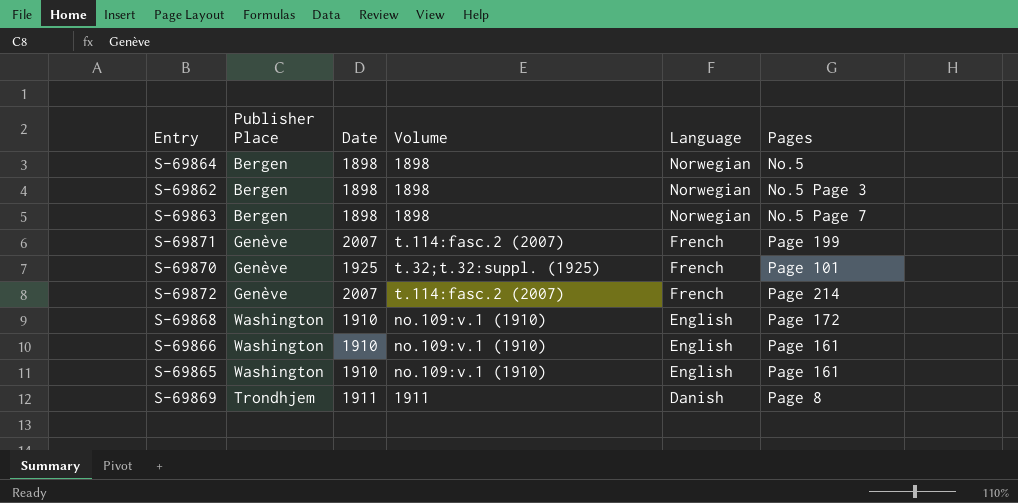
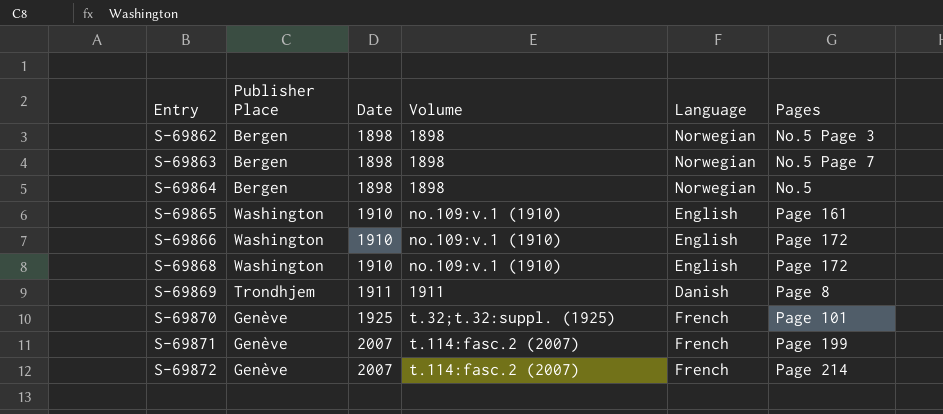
row order: Language descending -> Entry ascending
S-69866 | Pages: Page 161 -> Page 172

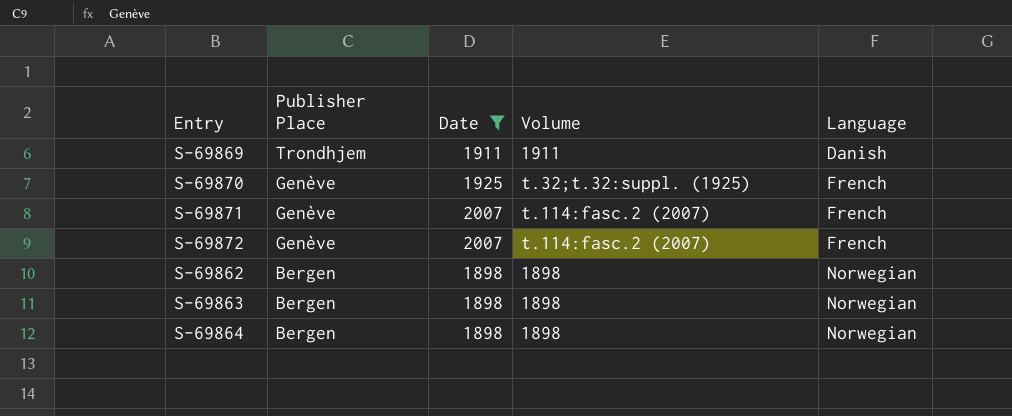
filter: none -> Date != 1910
row order: Entry ascending -> Publisher Place descending
column Pages | position: 6 -> none

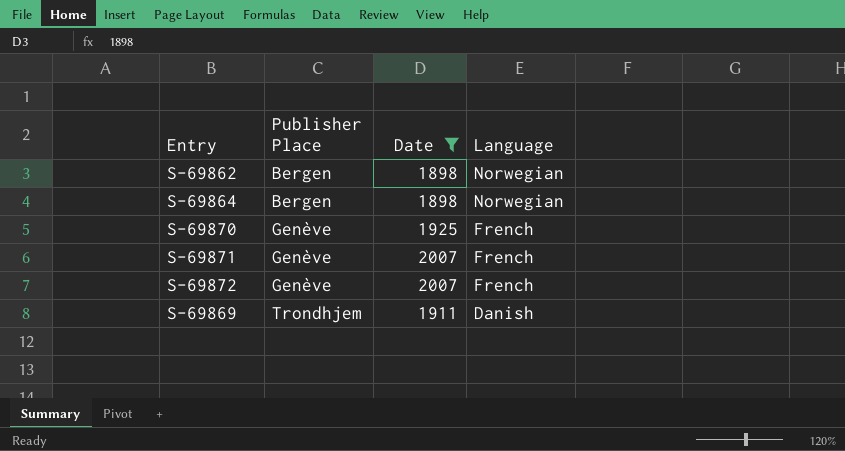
row order: Publisher Place descending -> Publisher Place ascending
column Volume | position: 4 -> none
row S-69863: Bergen | 1898 | 1898 | Norwegian -> none

